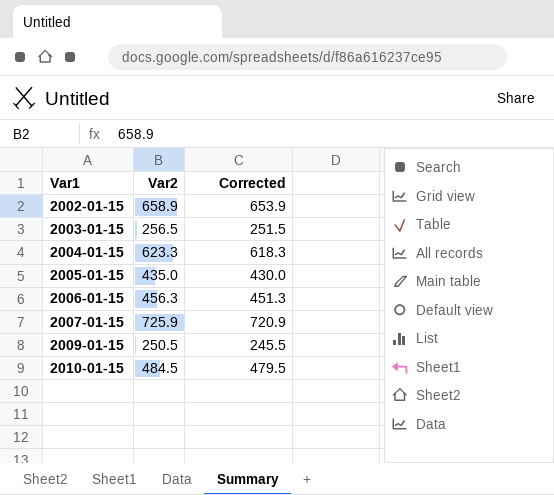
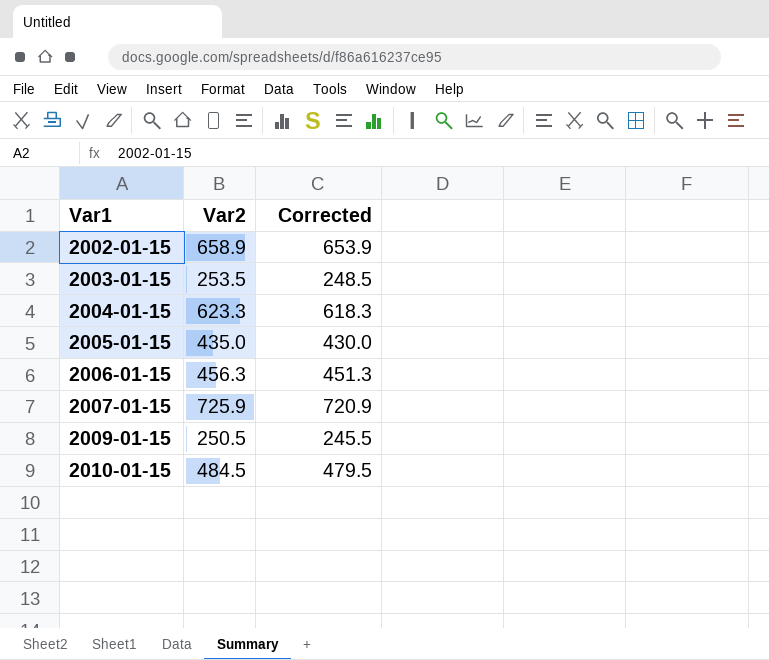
2003-01-15 | Var2: 256.5 -> 253.5
2003-01-15 | Corrected: 251.5 -> 248.5

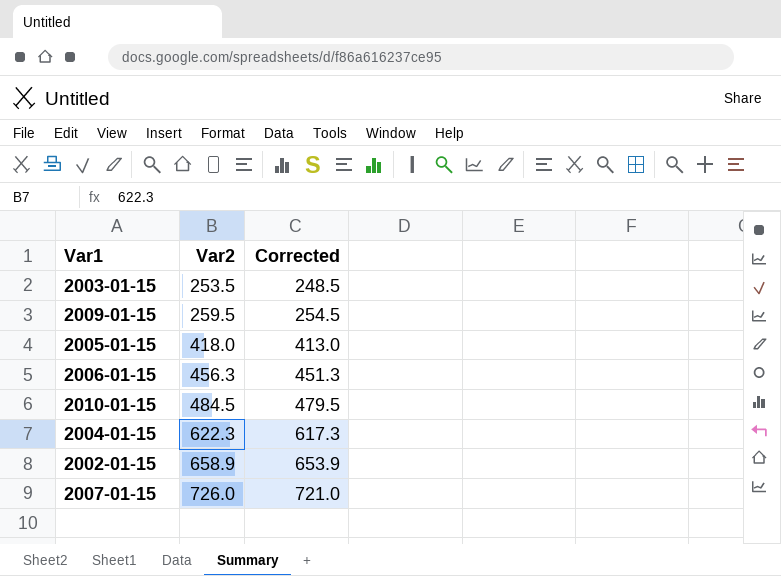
row order: Var1 ascending -> Var2 ascending
2009-01-15 | Var2: 250.5 -> 259.5
2009-01-15 | Corrected: 245.5 -> 254.5
2005-01-15 | Var2: 435.0 -> 418.0
2005-01-15 | Corrected: 430.0 -> 413.0
2004-01-15 | Var2: 623.3 -> 622.3
2004-01-15 | Corrected: 618.3 -> 617.3
2007-01-15 | Var2: 725.9 -> 726.0
2007-01-15 | Corrected: 720.9 -> 721.0

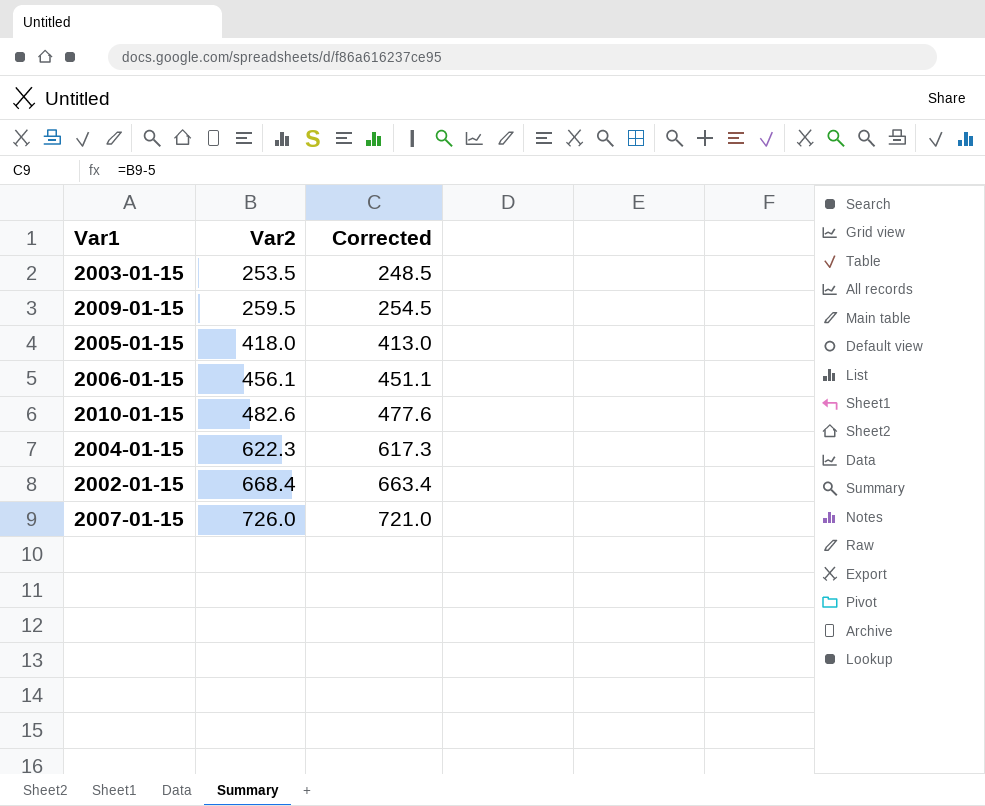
2006-01-15 | Var2: 456.3 -> 456.1
2006-01-15 | Corrected: 451.3 -> 451.1
2010-01-15 | Var2: 484.5 -> 482.6
2010-01-15 | Corrected: 479.5 -> 477.6
2002-01-15 | Var2: 658.9 -> 668.4
2002-01-15 | Corrected: 653.9 -> 663.4

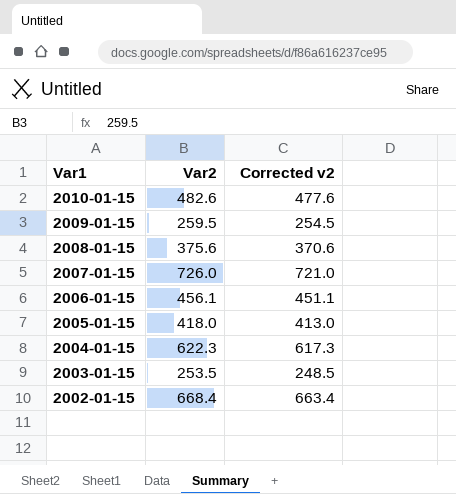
row order: Var2 ascending -> Var1 descending
column name: Corrected -> Corrected v2
row 2008-01-15: none -> 375.6 | 370.6

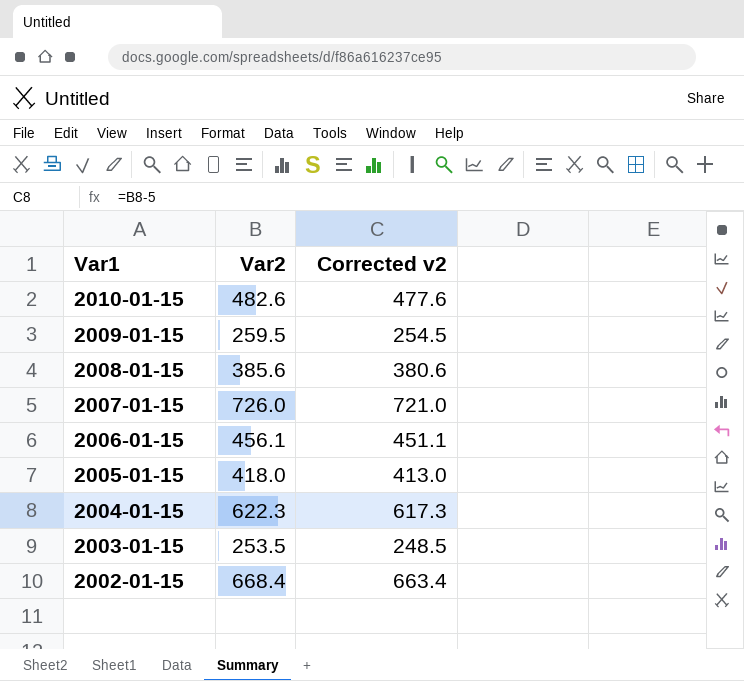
2008-01-15 | Var2: 375.6 -> 385.6
2008-01-15 | Corrected v2: 370.6 -> 380.6

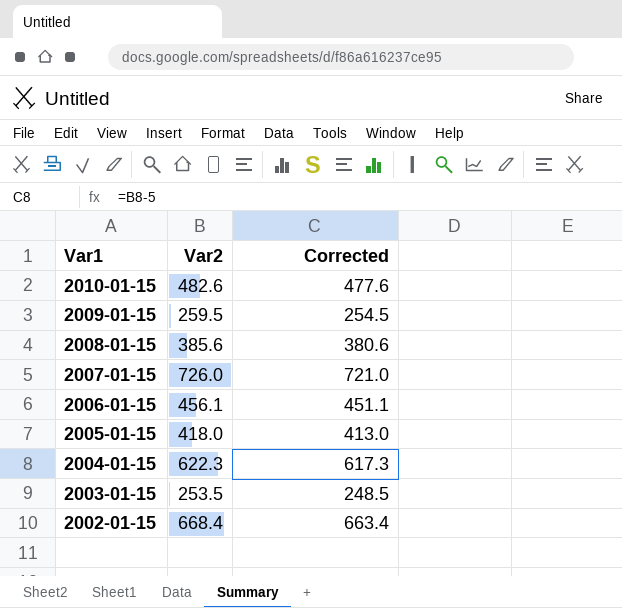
column name: Corrected v2 -> Corrected

